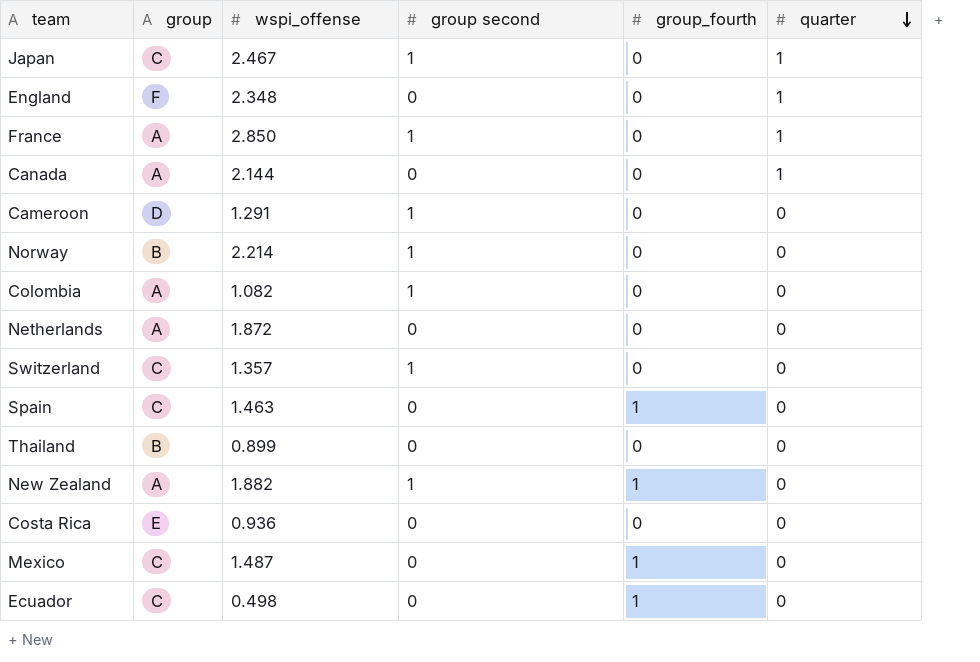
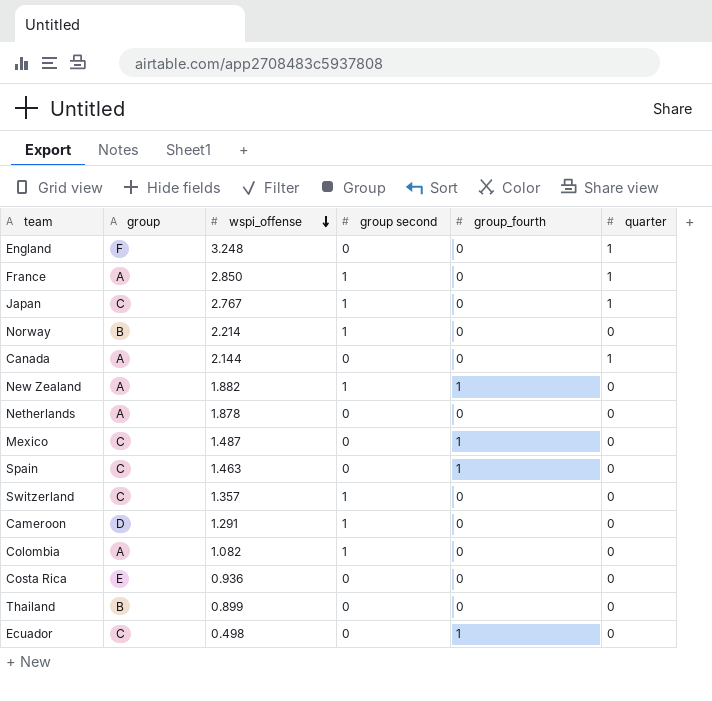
row order: quarter descending -> wspi_offense descending
England | wspi_offense: 2.348 -> 3.248
Japan | wspi_offense: 2.467 -> 2.767
Netherlands | wspi_offense: 1.872 -> 1.878

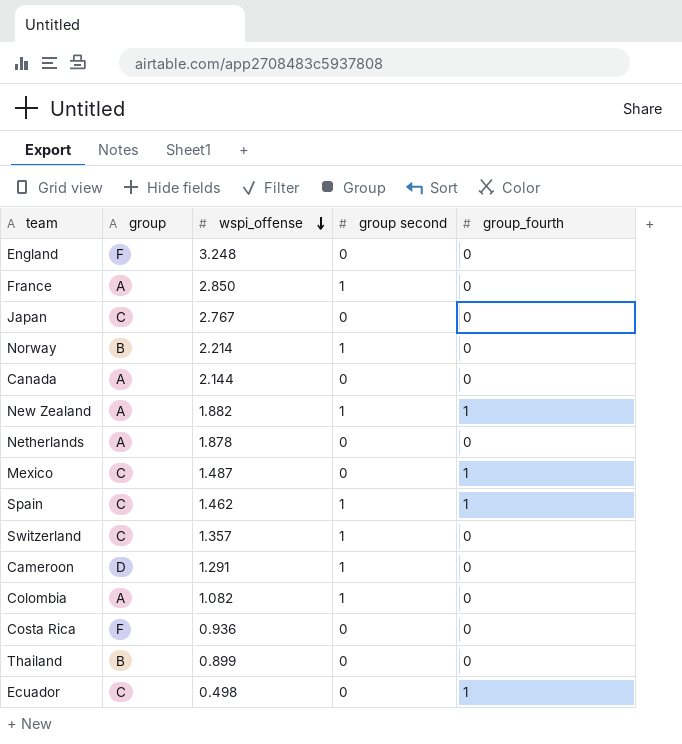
column quarter | position: 6 -> none
Japan | group second: 1 -> 0
Spain | wspi_offense: 1.463 -> 1.462
Spain | group second: 0 -> 1
Costa Rica | group: E -> F

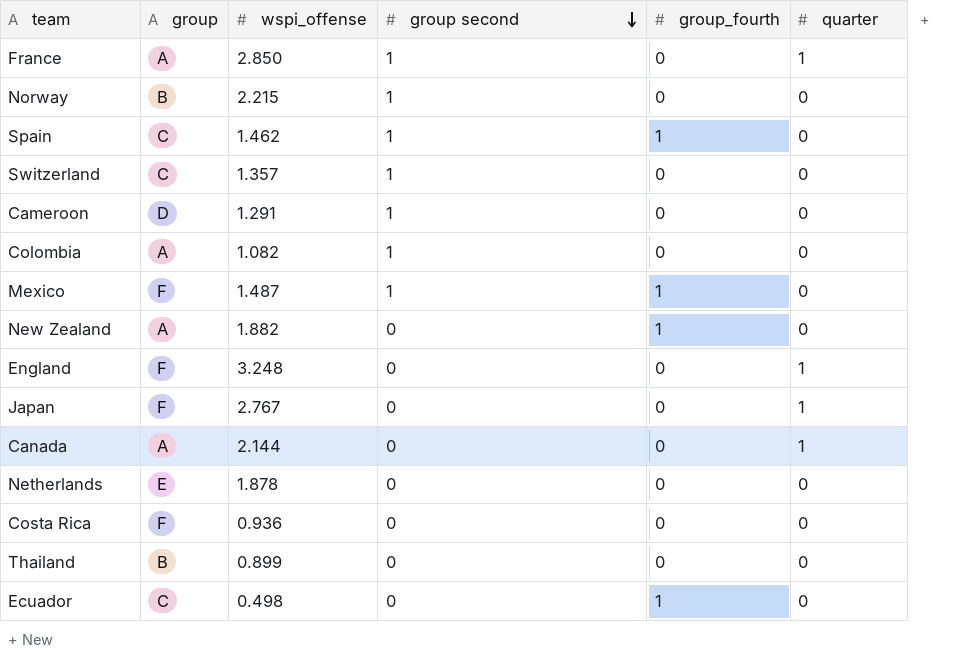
row order: wspi_offense descending -> group second descending
column quarter | position: none -> 6
Norway | wspi_offense: 2.214 -> 2.215
Mexico | group: C -> F
Mexico | group second: 0 -> 1
New Zealand | group second: 1 -> 0
Japan | group: C -> F
Netherlands | group: A -> E

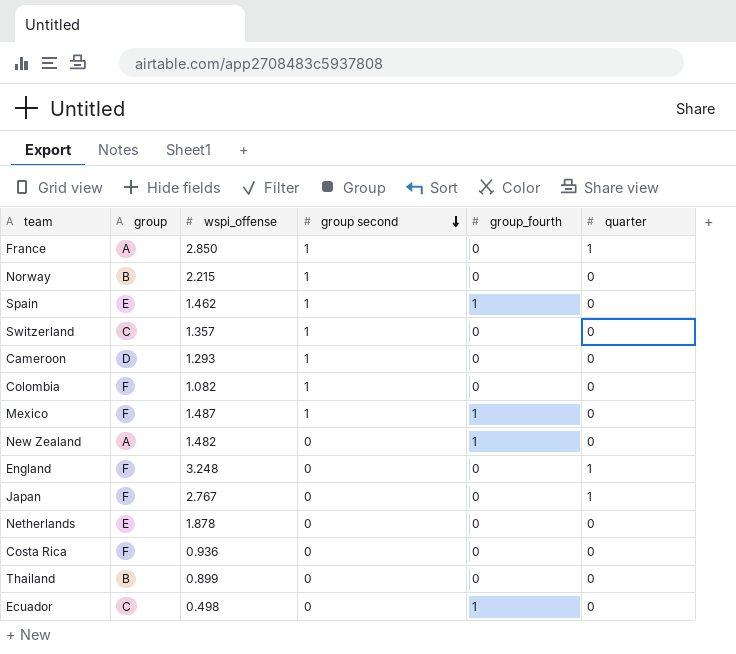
row Canada: A | 2.144 | 0 | 0 | 1 -> none
Spain | group: C -> E
Cameroon | wspi_offense: 1.291 -> 1.293
Colombia | group: A -> F
New Zealand | wspi_offense: 1.882 -> 1.482

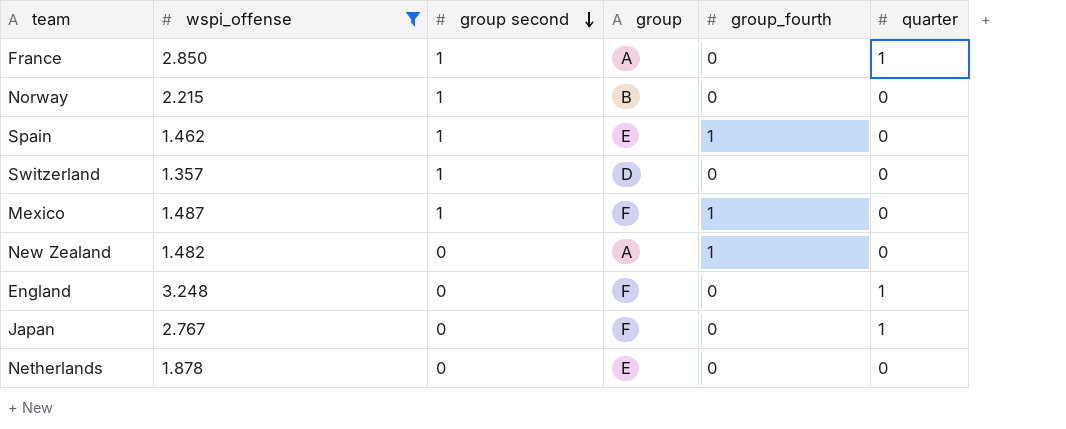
filter: none -> wspi_offense >= 1.357
column group | position: 2 -> 4
Switzerland | group: C -> D

